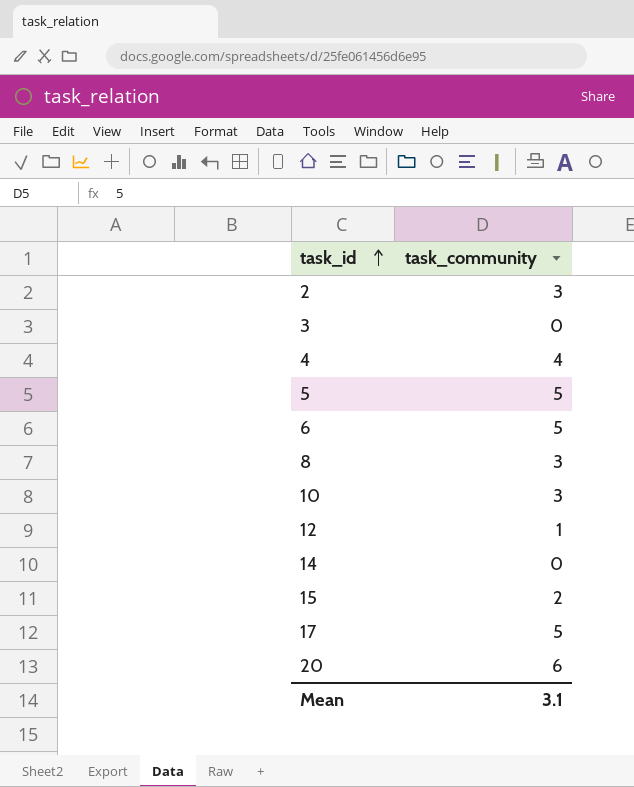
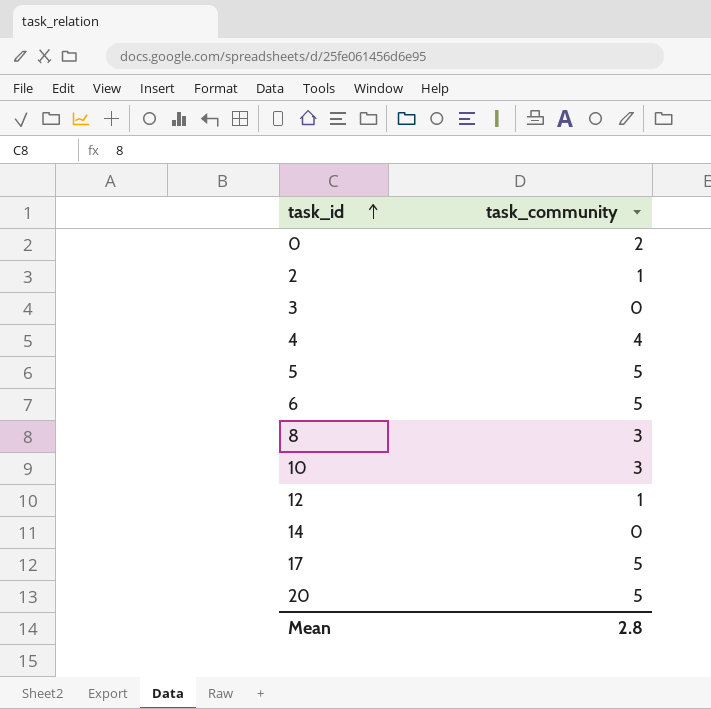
row 15: 2 -> none
row 0: none -> 2
2 | task_community: 3 -> 1
20 | task_community: 6 -> 5
Mean | task_community: 3.1 -> 2.8

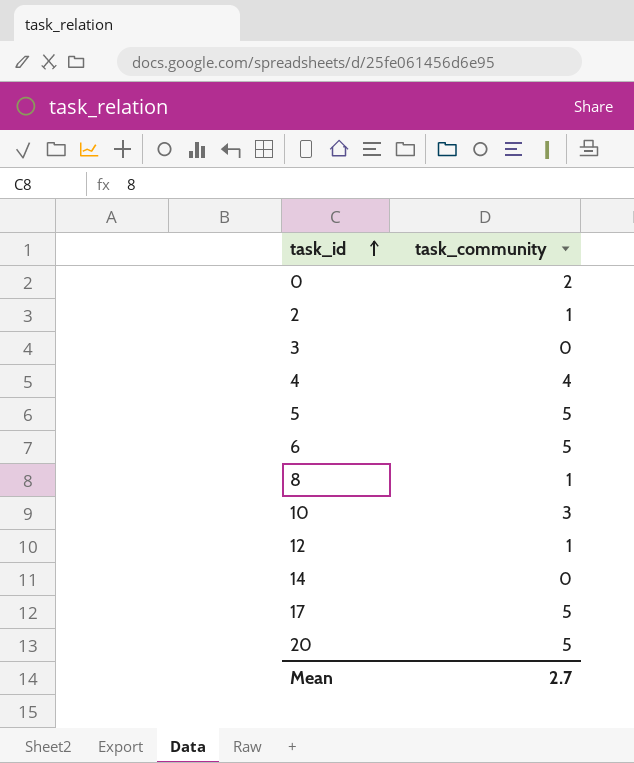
8 | task_community: 3 -> 1
Mean | task_community: 2.8 -> 2.7

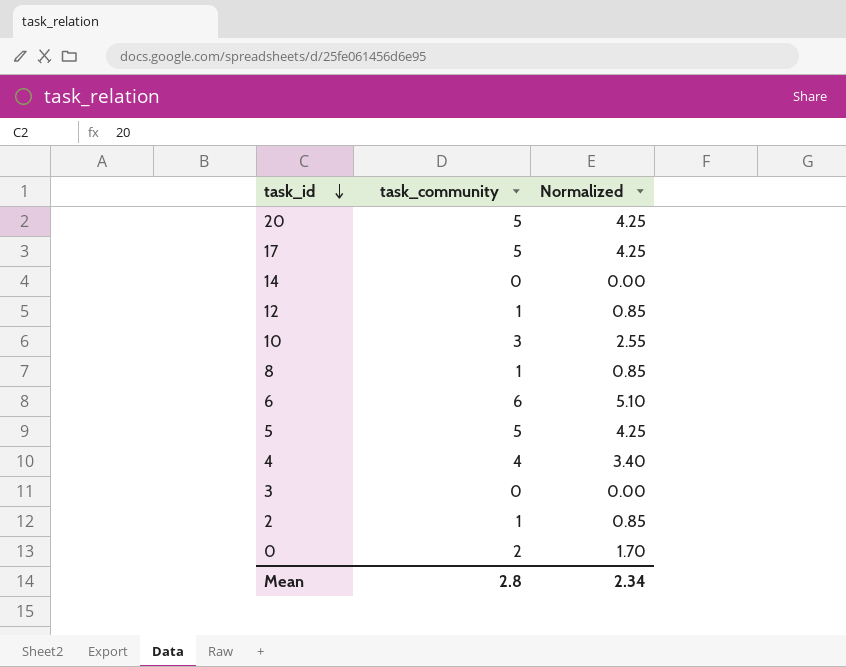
row order: task_id ascending -> task_id descending
column Normalized | formula: none -> [task_community] * 0.85
6 | task_community: 5 -> 6
Mean | task_community: 2.7 -> 2.8

